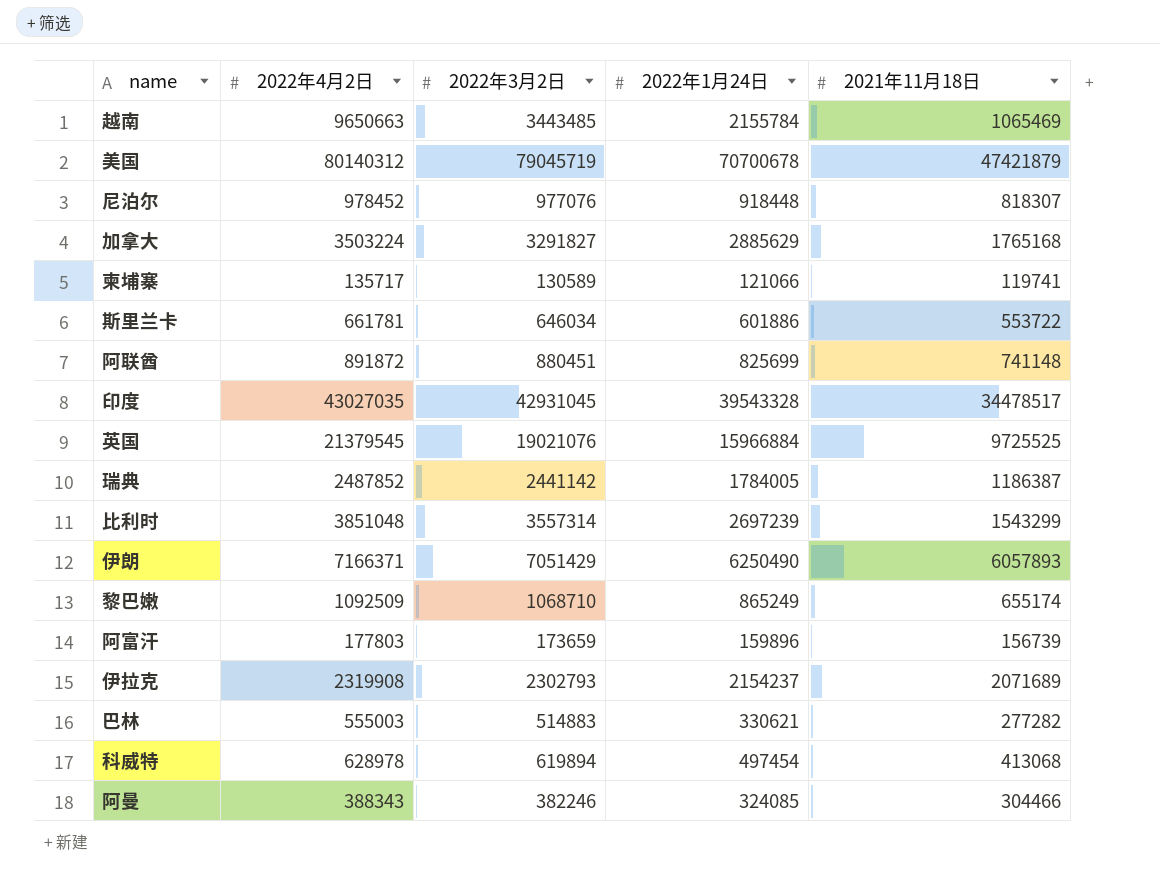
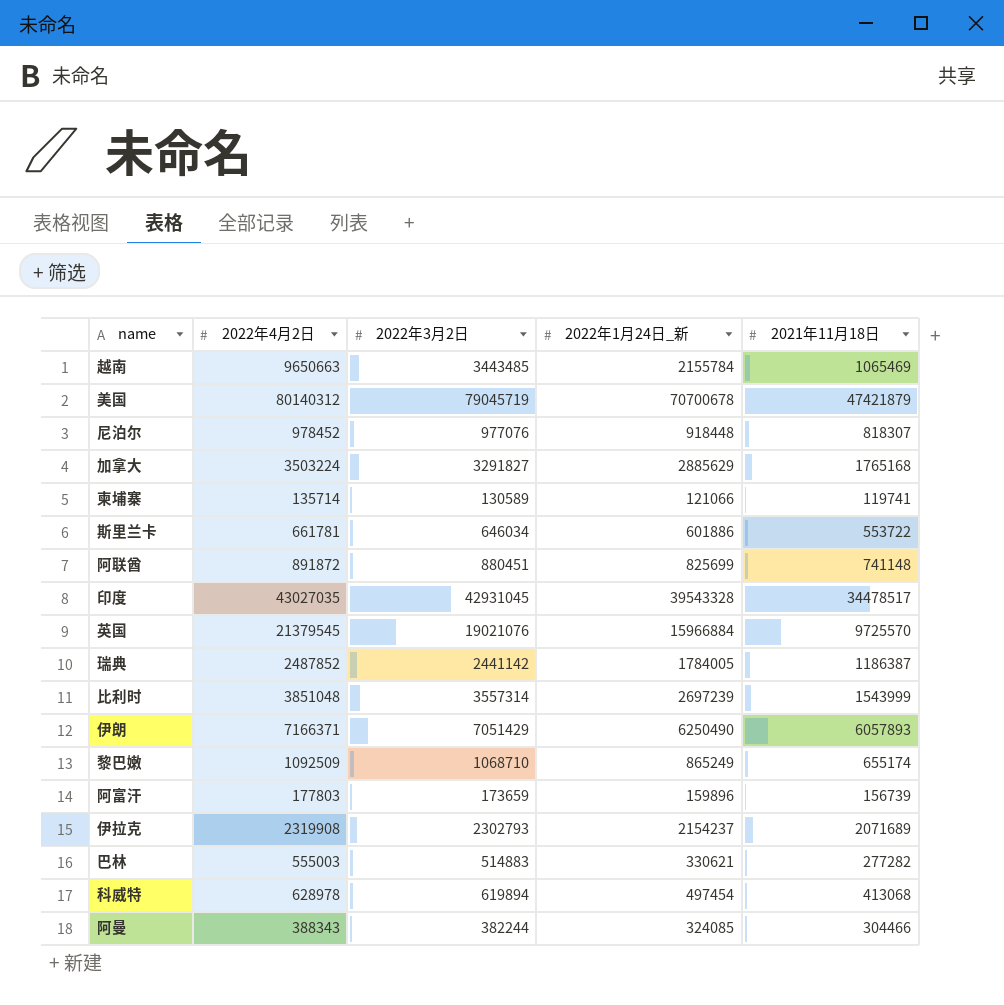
column name: 2022年1月24日 -> 2022年1月24日_新
柬埔寨 | 2022年4月2日: 135717 -> 135714
英国 | 2021年11月18日: 9725525 -> 9725570
比利时 | 2021年11月18日: 1543299 -> 1543999
阿曼 | 2022年3月2日: 382246 -> 382244

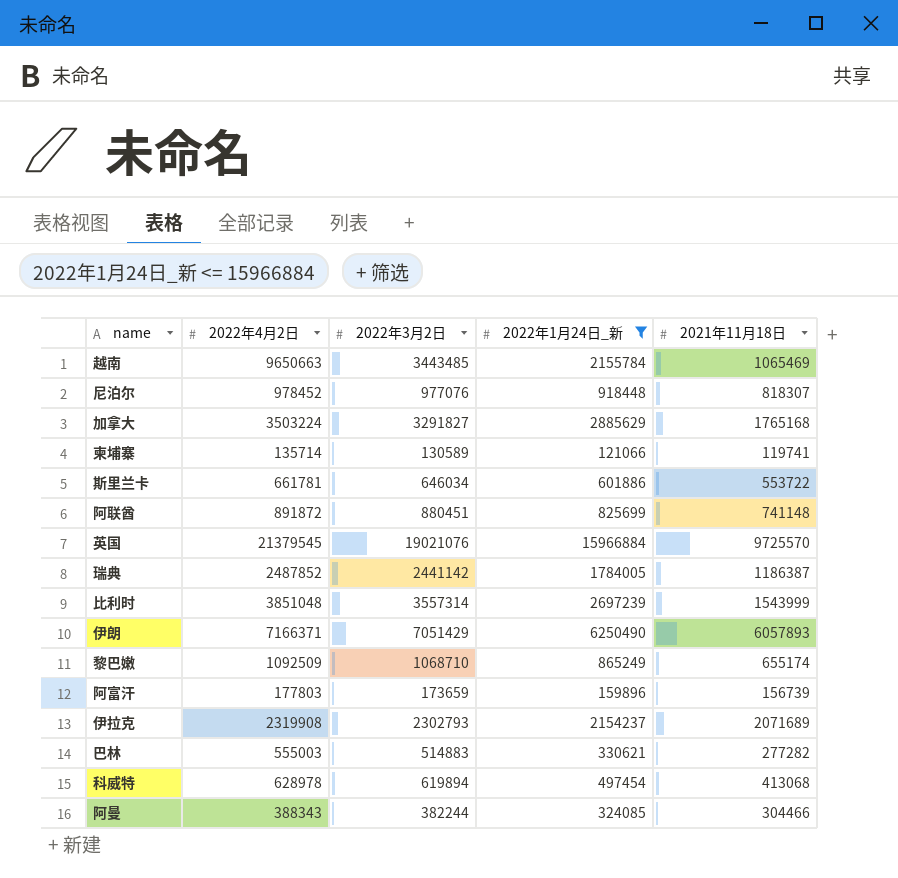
filter: none -> 2022年1月24日_新 <= 15966884

